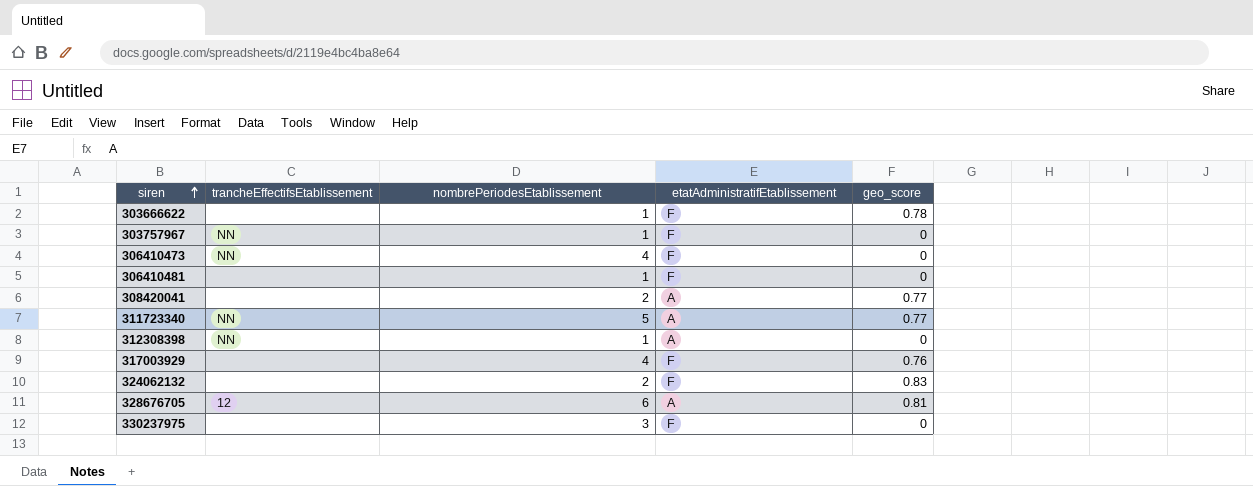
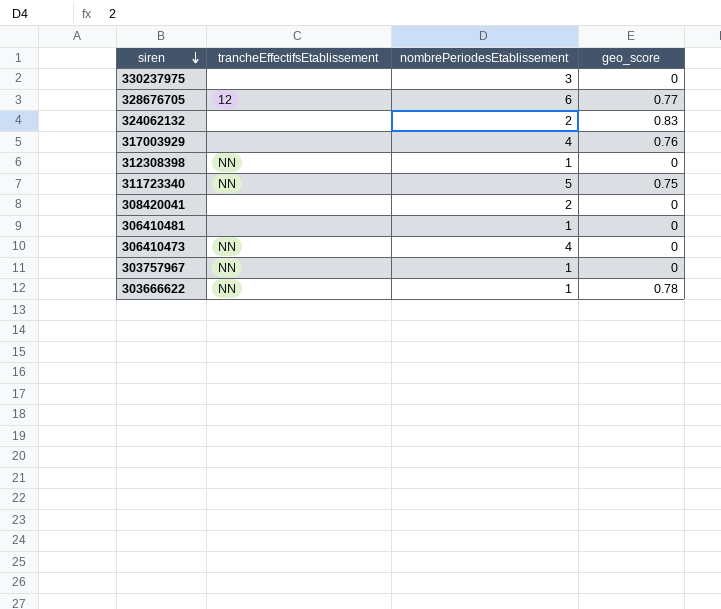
row order: siren ascending -> siren descending
column etatAdministratifEtablissement | position: 4 -> none
328676705 | geo_score: 0.81 -> 0.77
311723340 | geo_score: 0.77 -> 0.75
308420041 | geo_score: 0.77 -> 0
303666622 | trancheEffectifsEtablissement: none -> NN

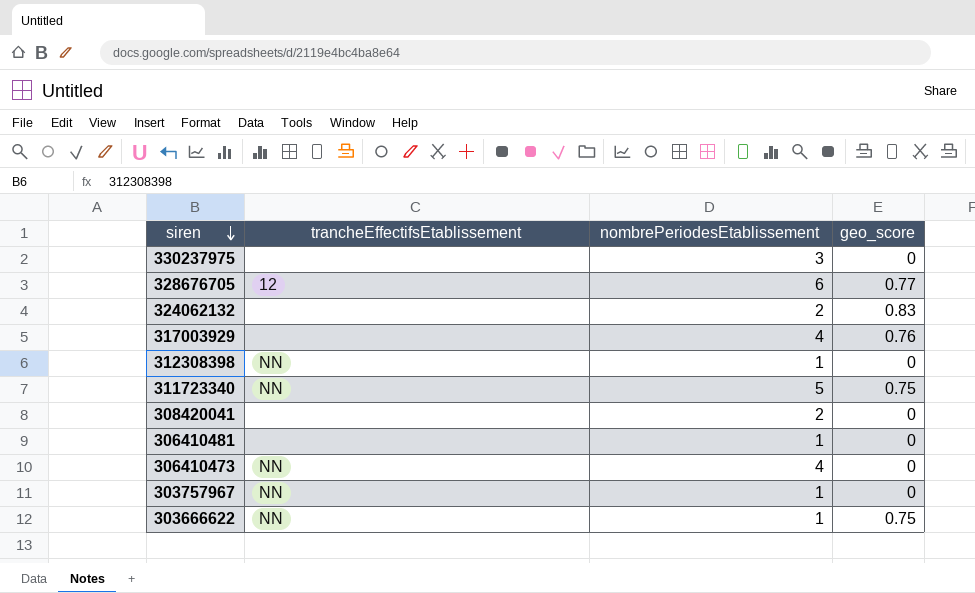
303666622 | geo_score: 0.78 -> 0.75

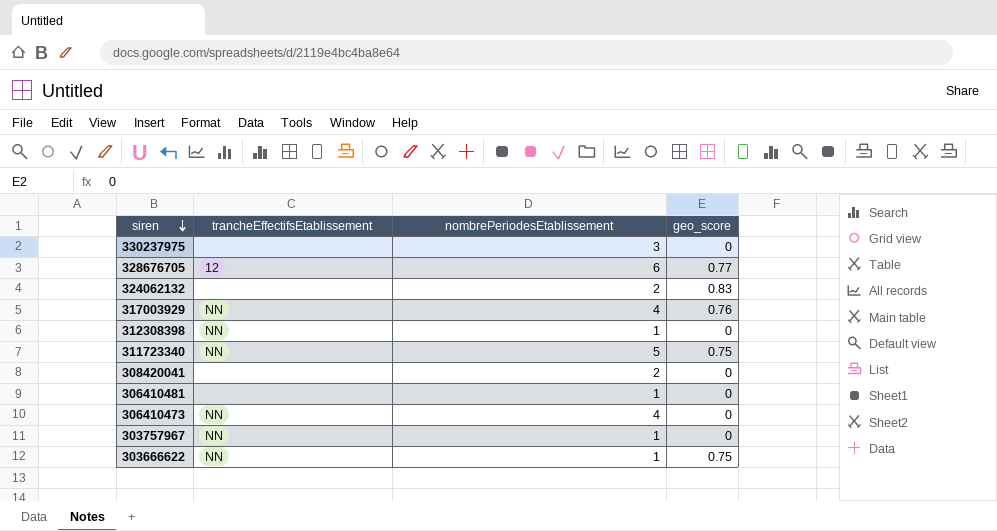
317003929 | trancheEffectifsEtablissement: none -> NN

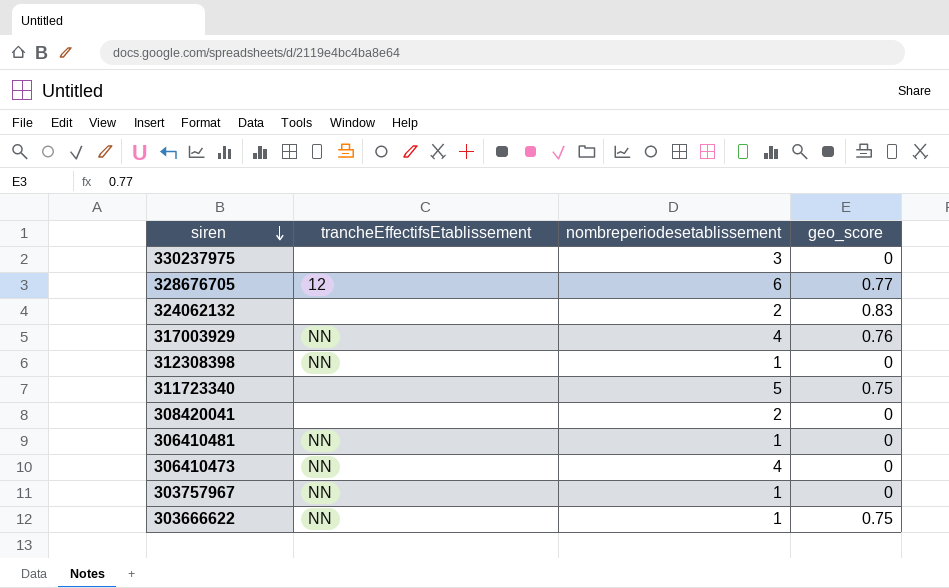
column name: nombrePeriodesEtablissement -> nombreperiodesetablissement
311723340 | trancheEffectifsEtablissement: NN -> none
306410481 | trancheEffectifsEtablissement: none -> NN

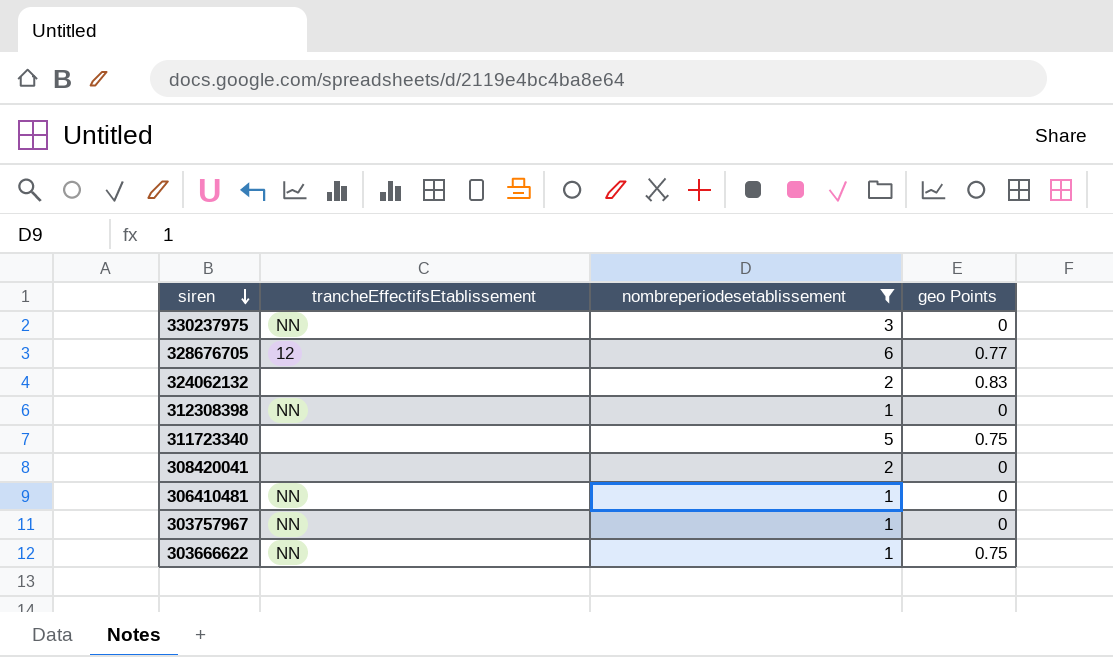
filter: none -> nombreperiodesetablissement != 4
column name: geo_score -> geo Points
330237975 | trancheEffectifsEtablissement: none -> NN

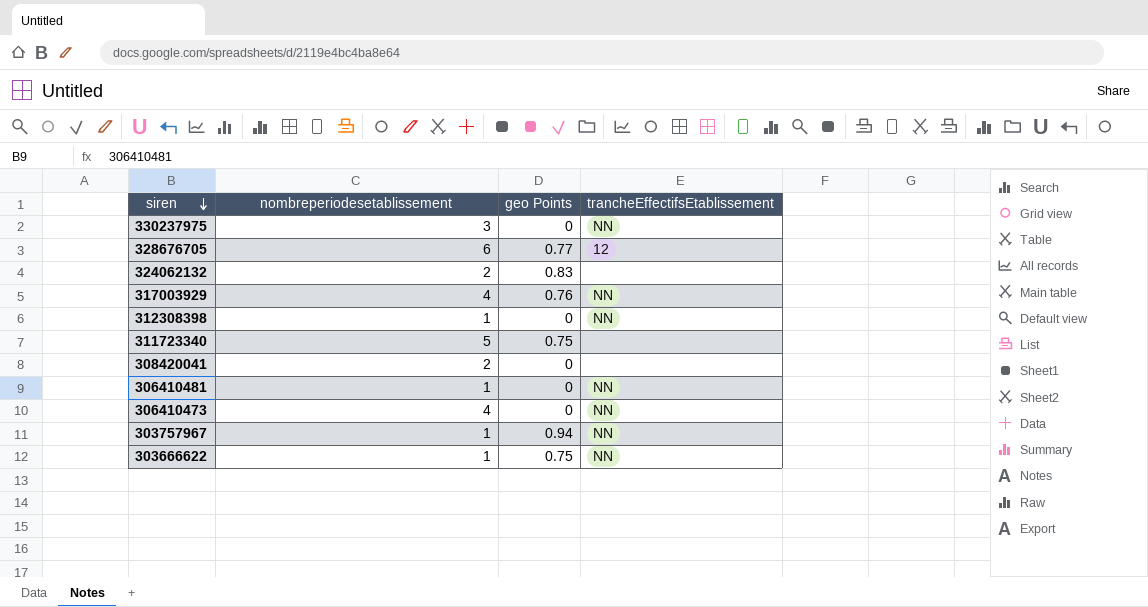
filter: nombreperiodesetablissement != 4 -> none
column trancheEffectifsEtablissement | position: 2 -> 4
303757967 | geo Points: 0 -> 0.94

